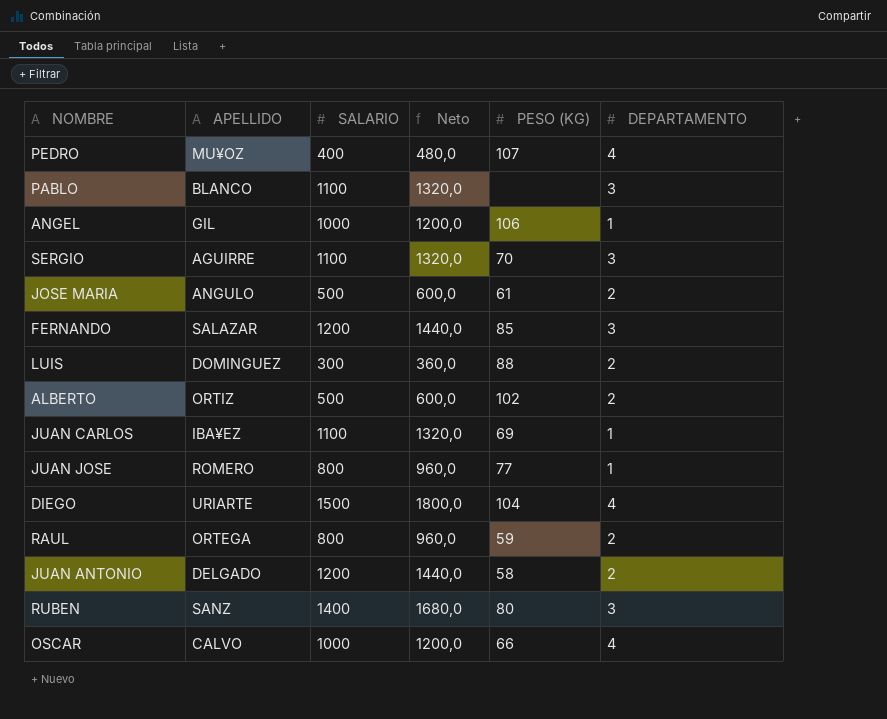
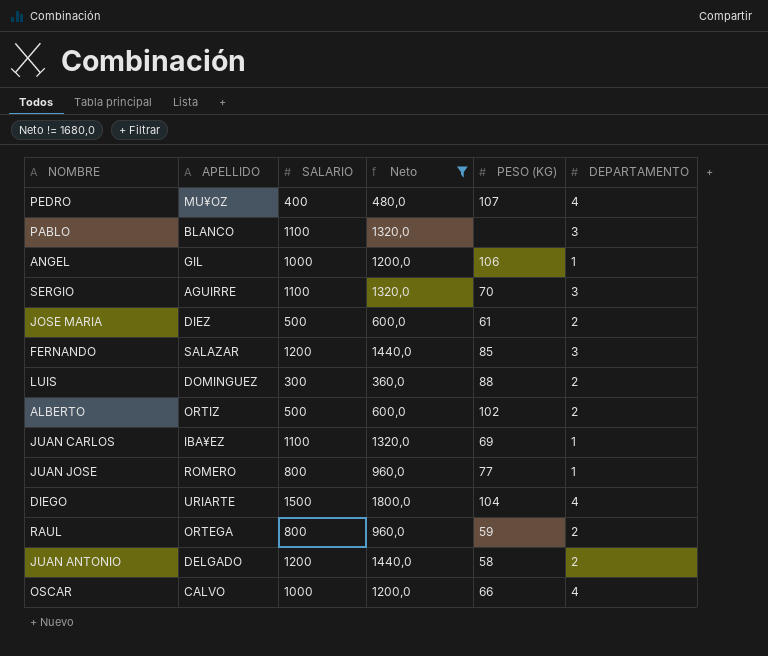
filter: none -> Neto != 1680,0
JOSE MARIA | APELLIDO: ANGULO -> DIEZ

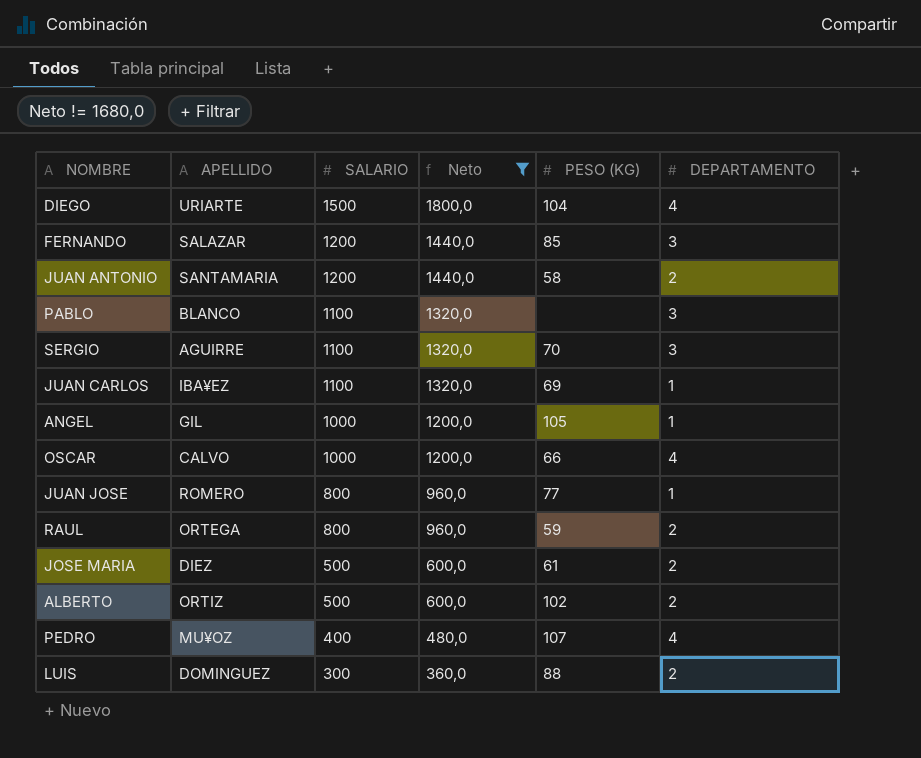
row order: none -> SALARIO descending
JUAN ANTONIO | APELLIDO: DELGADO -> SANTAMARIA
ANGEL | PESO (KG): 106 -> 105

